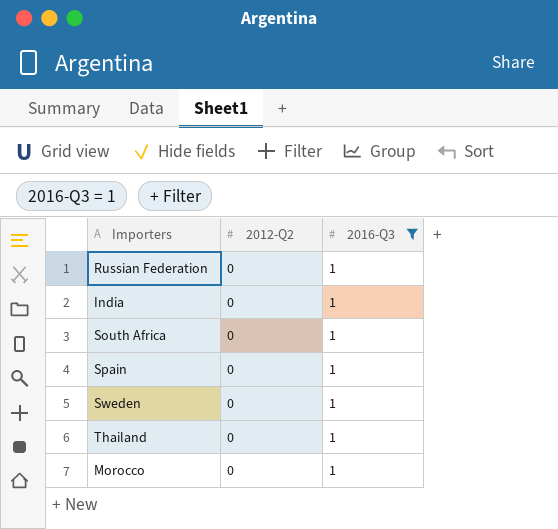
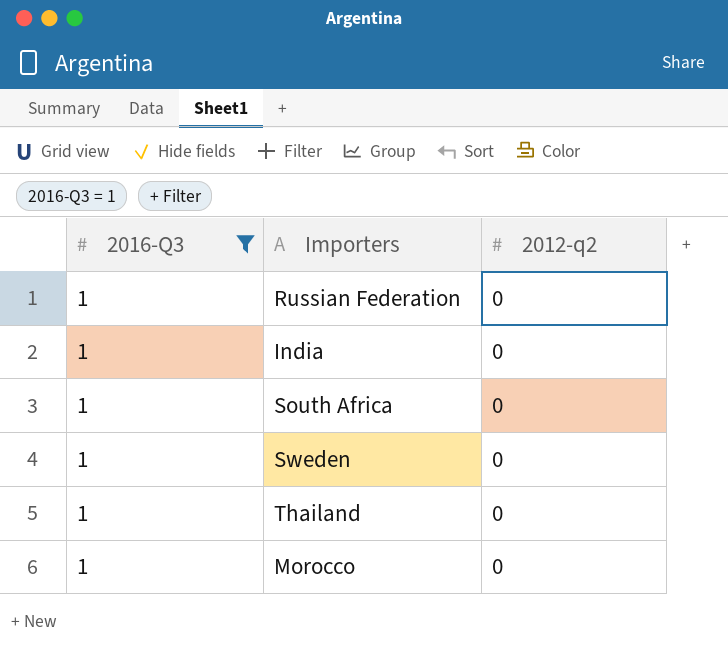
column 2016-Q3 | position: 3 -> 1
column name: 2012-Q2 -> 2012-q2
row Spain: 0 | 1 -> none

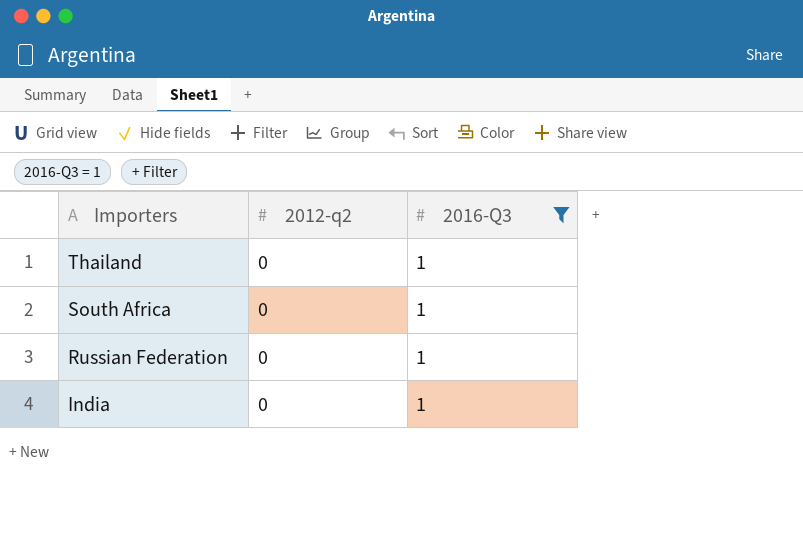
row order: none -> Importers descending
column 2016-Q3 | position: 1 -> 3
row Sweden: 1 | 0 -> none
row Morocco: 1 | 0 -> none

